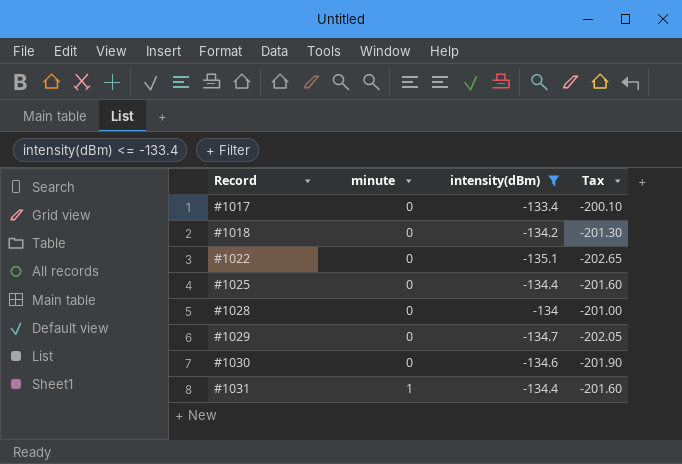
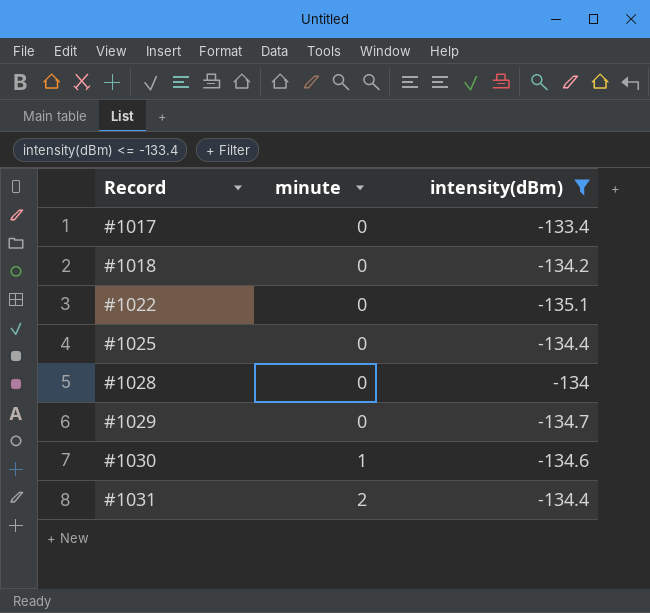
column Tax | formula: [intensity(dBm)] * 1.5 -> none
#1030 | minute: 0 -> 1
#1031 | minute: 1 -> 2

